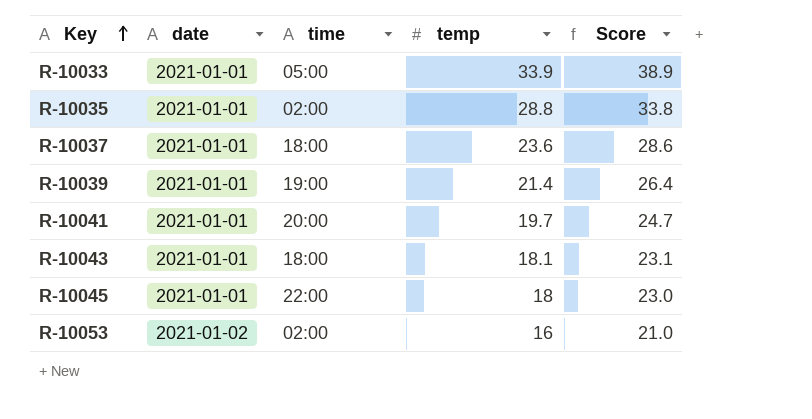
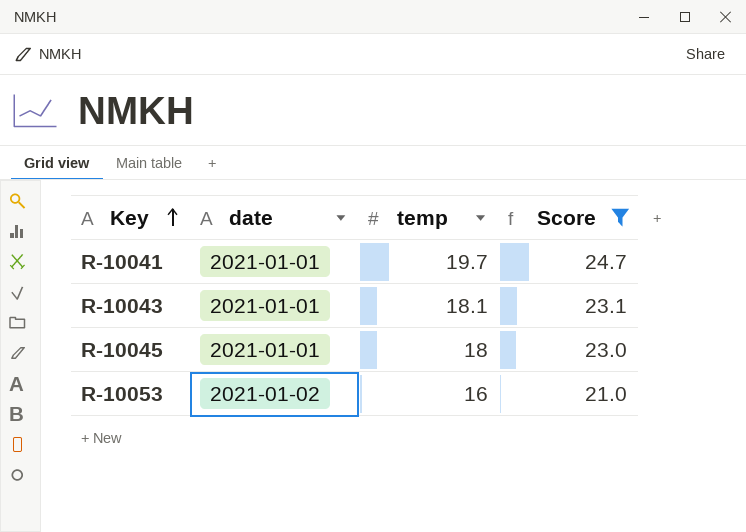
filter: none -> Score <= 24.7
column time | position: 3 -> none

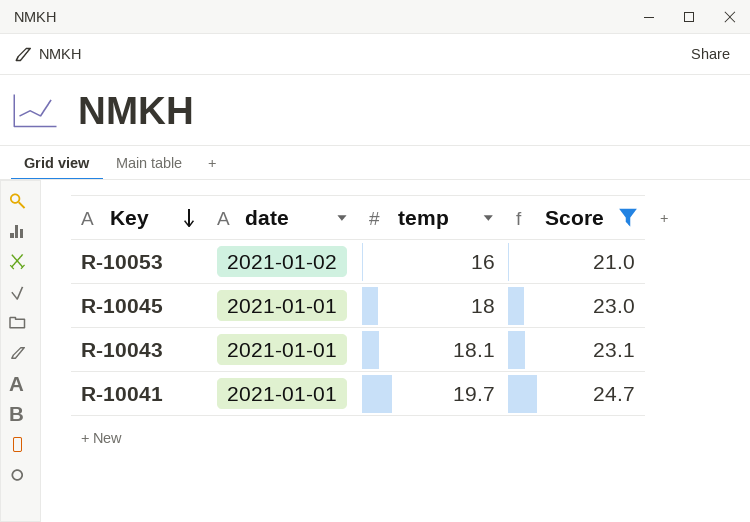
row order: Key ascending -> Key descending

